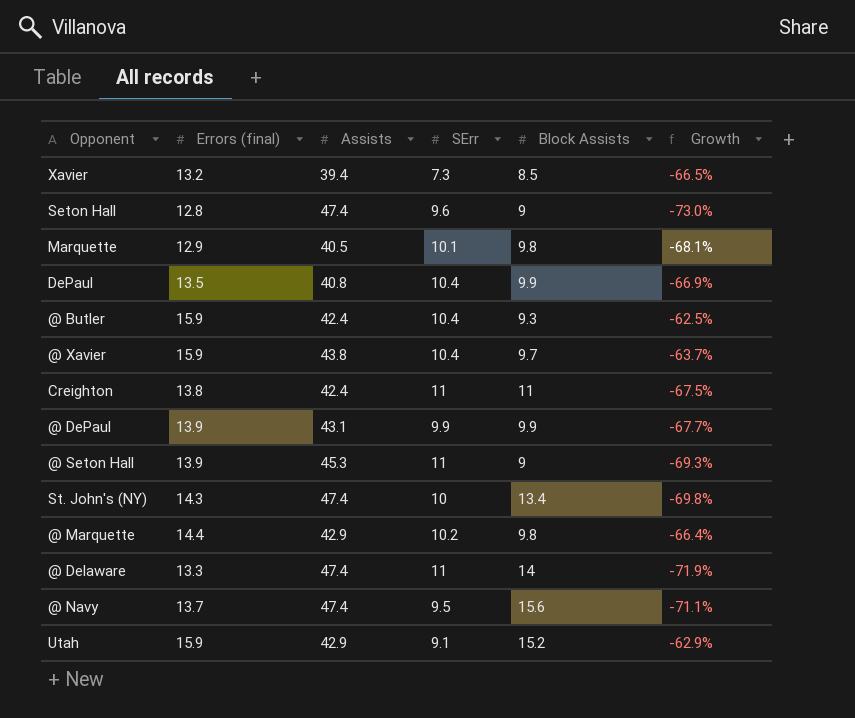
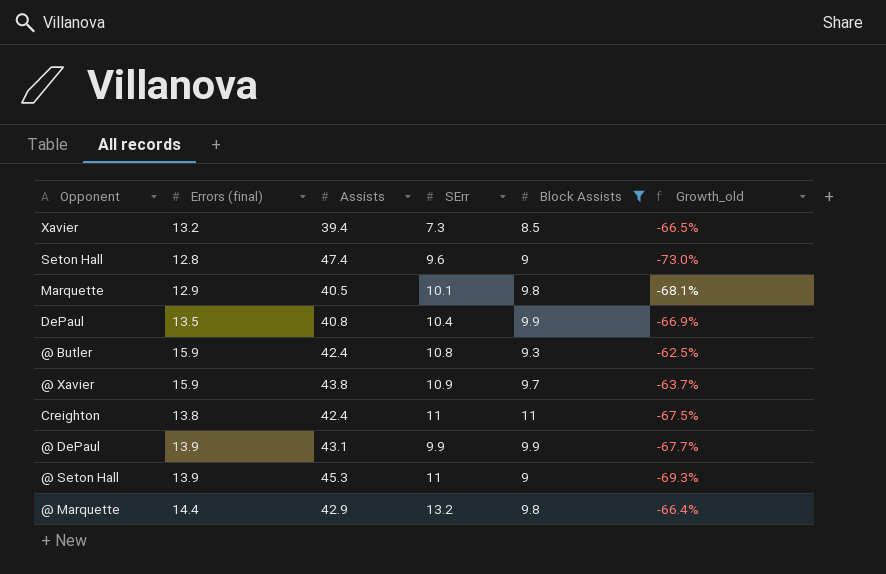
filter: none -> Block Assists <= 11
column name: Growth -> Growth_old
@ Butler | SErr: 10.4 -> 10.8
@ Xavier | SErr: 10.4 -> 10.9
@ Marquette | SErr: 10.2 -> 13.2

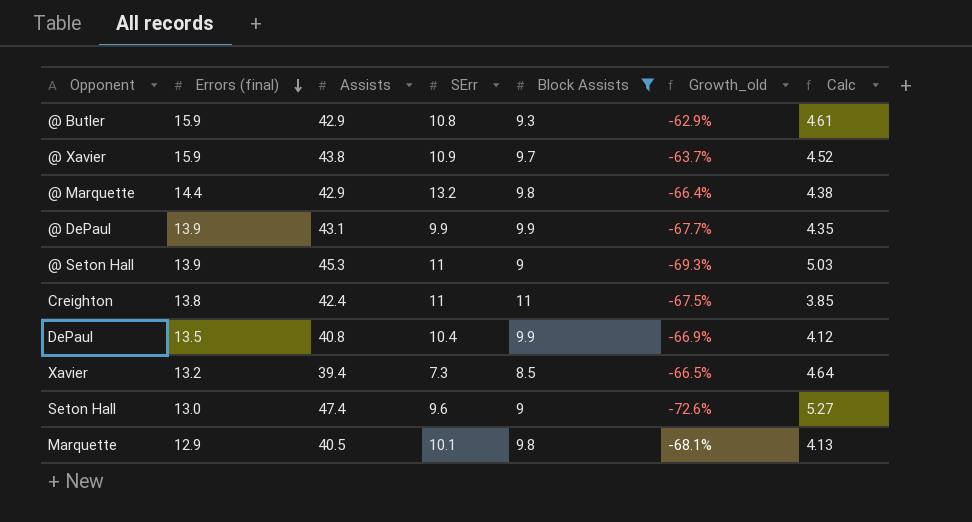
row order: none -> Errors (final) descending
column Calc | formula: none -> [Assists] / [Block Assists]
@ Butler | Assists: 42.4 -> 42.9
@ Butler | Growth_old: -62.5% -> -62.9%
Seton Hall | Errors (final): 12.8 -> 13.0
Seton Hall | Growth_old: -73.0% -> -72.6%

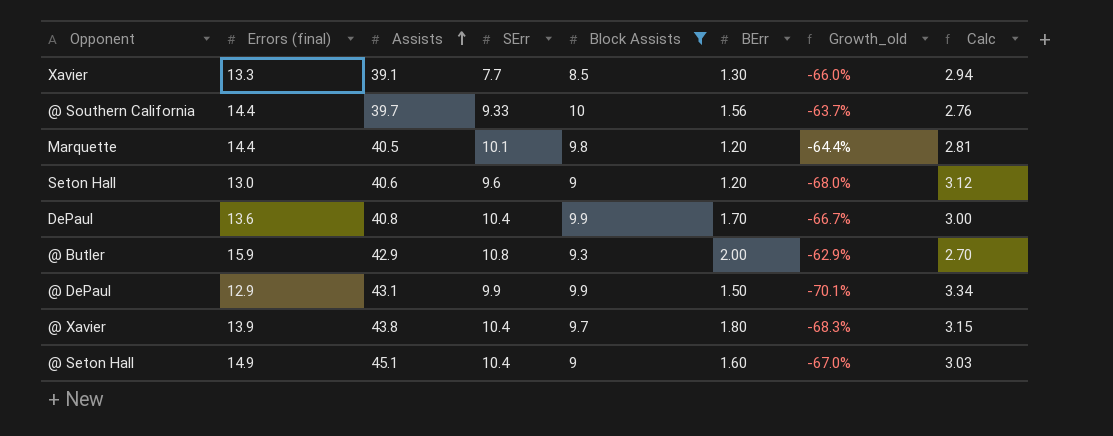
row order: Errors (final) descending -> Assists ascending
column BErr | position: none -> 6
column Calc | formula: [Assists] / [Block Assists] -> [Assists] / [Errors (final)]
row @ Marquette: 14.4 | 42.9 | 13.2 | 9.8 | -66.4% | 4.38 -> none
row Creighton: 13.8 | 42.4 | 11 | 11 | -67.5% | 3.85 -> none
Xavier | Errors (final): 13.2 -> 13.3
Xavier | Assists: 39.4 -> 39.1
Xavier | SErr: 7.3 -> 7.7
Xavier | Growth_old: -66.5% -> -66.0%
row @ Southern California: none -> 14.4 | 39.7 | 9.33 | 10 | 1.56 | -63.7% | 2.76
Marquette | Errors (final): 12.9 -> 14.4
Marquette | Growth_old: -68.1% -> -64.4%
Seton Hall | Assists: 47.4 -> 40.6
Seton Hall | Growth_old: -72.6% -> -68.0%
DePaul | Errors (final): 13.5 -> 13.6
DePaul | Growth_old: -66.9% -> -66.7%
@ DePaul | Errors (final): 13.9 -> 12.9
@ DePaul | Growth_old: -67.7% -> -70.1%
@ Xavier | Errors (final): 15.9 -> 13.9
@ Xavier | SErr: 10.9 -> 10.4
@ Xavier | Growth_old: -63.7% -> -68.3%
@ Seton Hall | Errors (final): 13.9 -> 14.9
@ Seton Hall | Assists: 45.3 -> 45.1
@ Seton Hall | SErr: 11 -> 10.4
@ Seton Hall | Growth_old: -69.3% -> -67.0%

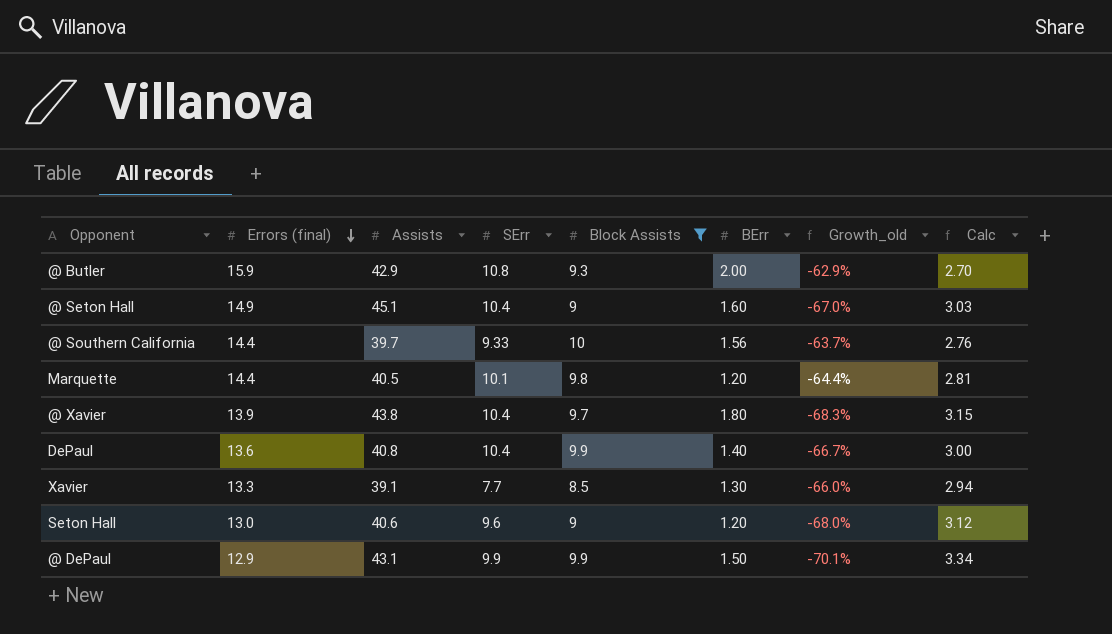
row order: Assists ascending -> Errors (final) descending
DePaul | BErr: 1.70 -> 1.40

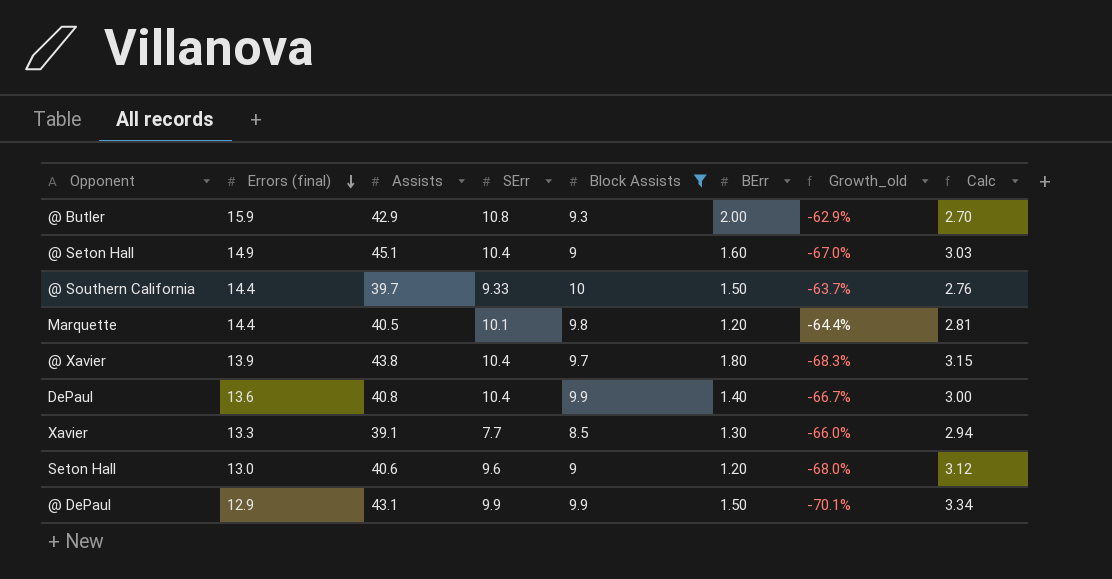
@ Southern California | BErr: 1.56 -> 1.50

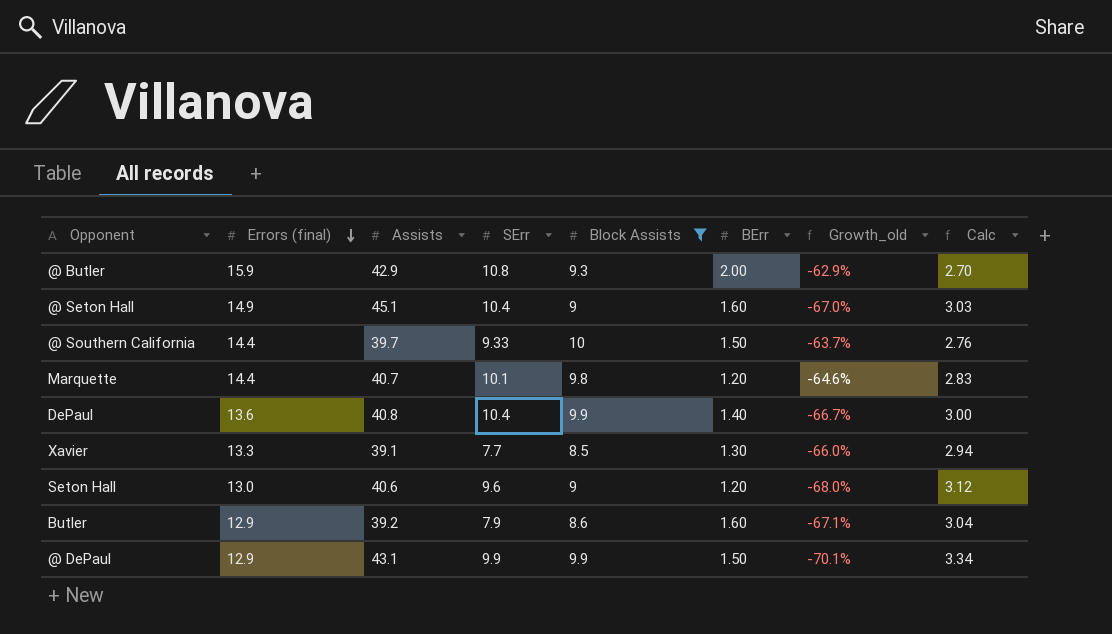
row @ Xavier: 13.9 | 43.8 | 10.4 | 9.7 | 1.80 | -68.3% | 3.15 -> none
Marquette | Assists: 40.5 -> 40.7
Marquette | Growth_old: -64.4% -> -64.6%
Marquette | Calc: 2.81 -> 2.83
row Butler: none -> 12.9 | 39.2 | 7.9 | 8.6 | 1.60 | -67.1% | 3.04

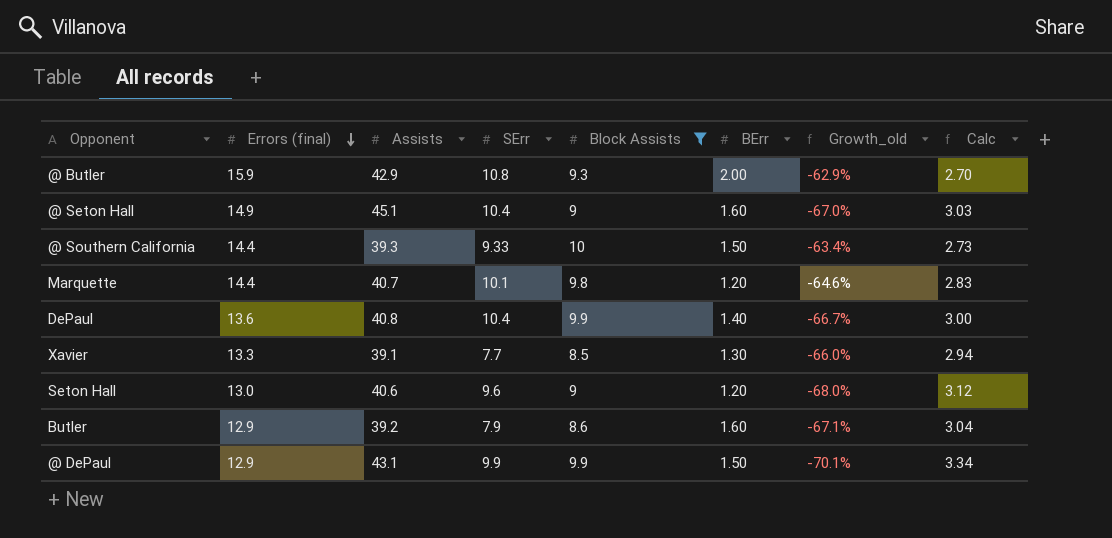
@ Southern California | Assists: 39.7 -> 39.3
@ Southern California | Growth_old: -63.7% -> -63.4%
@ Southern California | Calc: 2.76 -> 2.73

